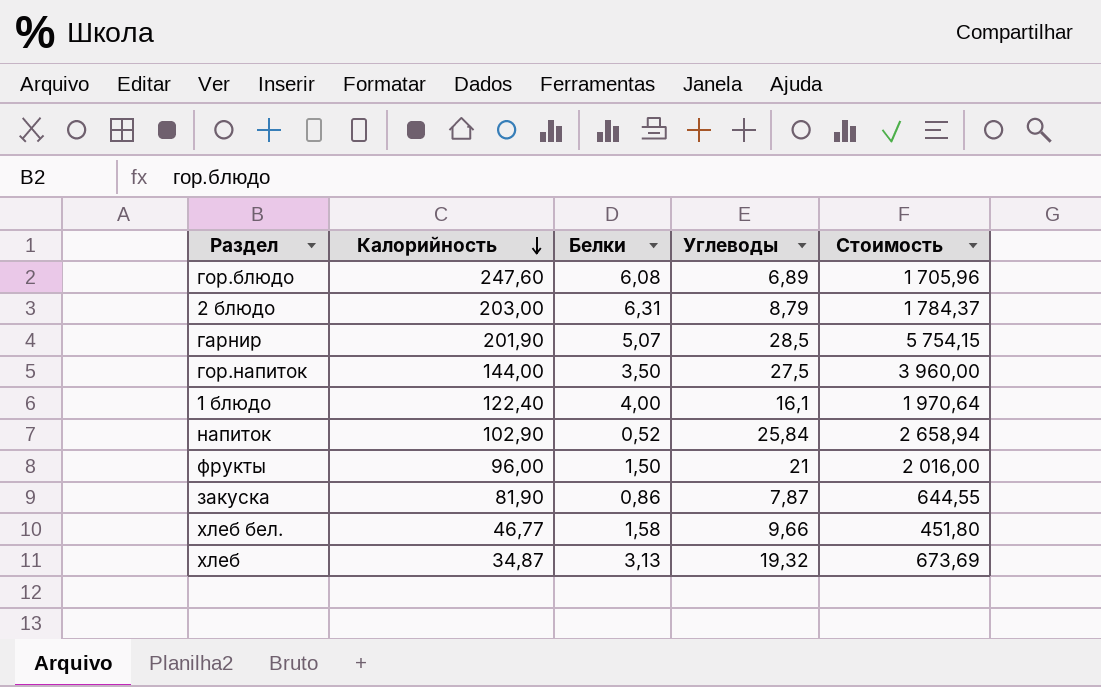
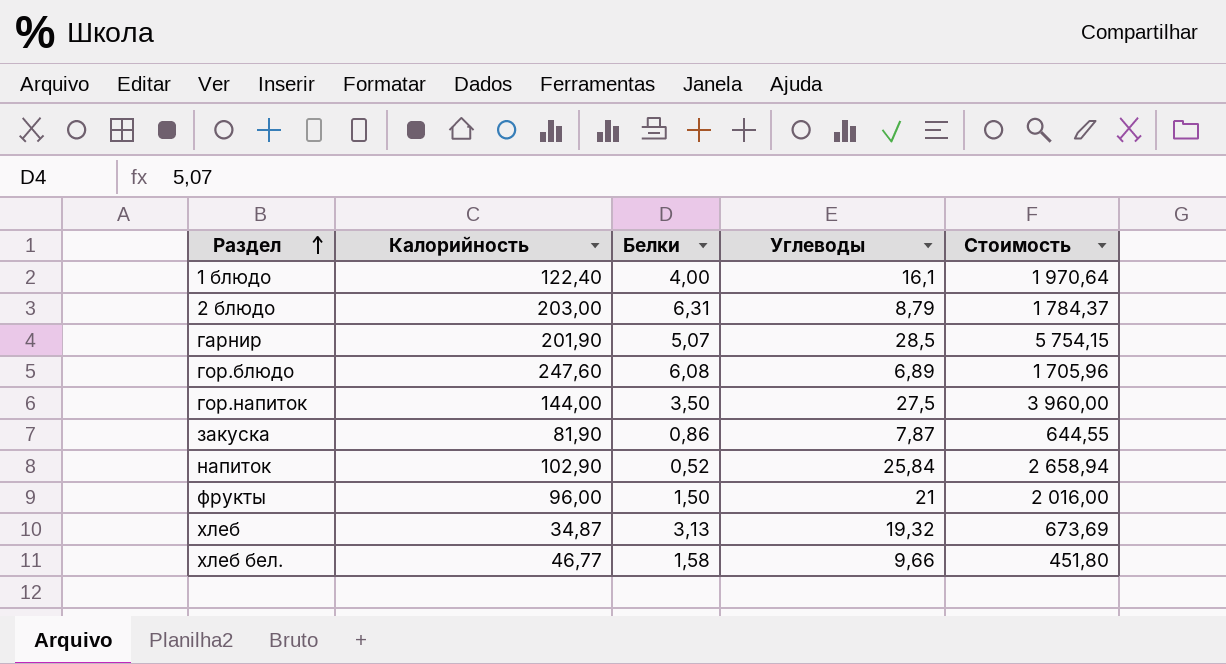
row order: Калорийность descending -> Раздел ascending

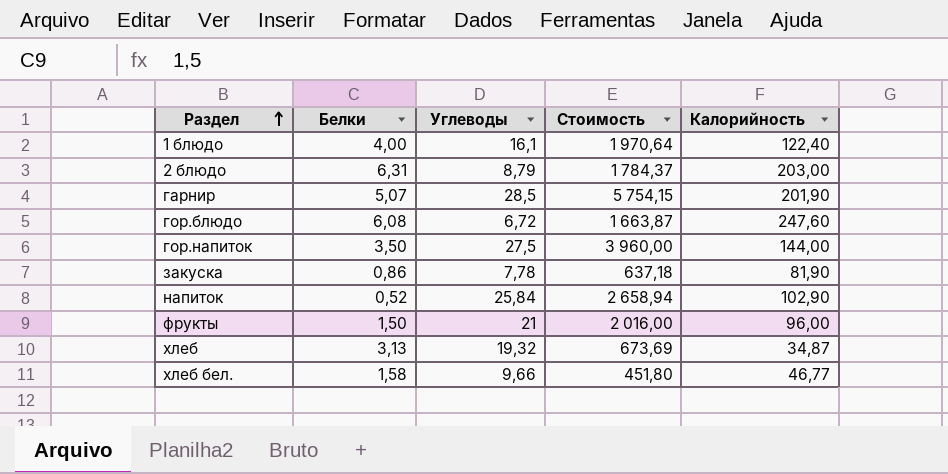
column Калорийность | position: 2 -> 5
гор.блюдо | Углеводы: 6,89 -> 6,72
гор.блюдо | Стоимость: 1 705,96 -> 1 663,87
закуска | Углеводы: 7,87 -> 7,78
закуска | Стоимость: 644,55 -> 637,18

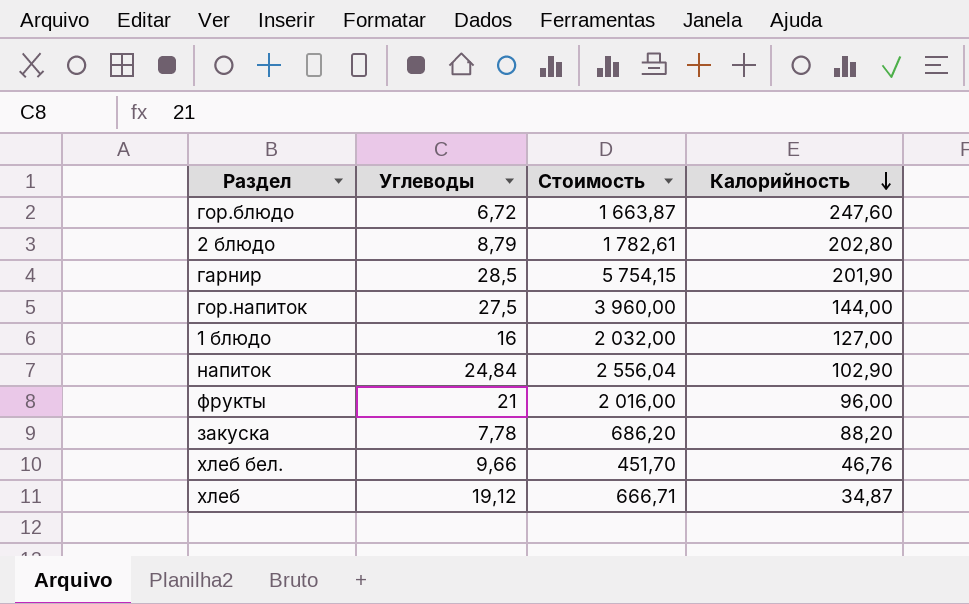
row order: Раздел ascending -> Калорийность descending
column Белки | position: 2 -> none
2 блюдо | Стоимость: 1 784,37 -> 1 782,61
2 блюдо | Калорийность: 203,00 -> 202,80
1 блюдо | Углеводы: 16,1 -> 16
1 блюдо | Стоимость: 1 970,64 -> 2 032,00
1 блюдо | Калорийность: 122,40 -> 127,00
напиток | Углеводы: 25,84 -> 24,84
напиток | Стоимость: 2 658,94 -> 2 556,04
закуска | Стоимость: 637,18 -> 686,20
закуска | Калорийность: 81,90 -> 88,20
хлеб бел. | Стоимость: 451,80 -> 451,70
хлеб бел. | Калорийность: 46,77 -> 46,76
хлеб | Углеводы: 19,32 -> 19,12
хлеб | Стоимость: 673,69 -> 666,71

